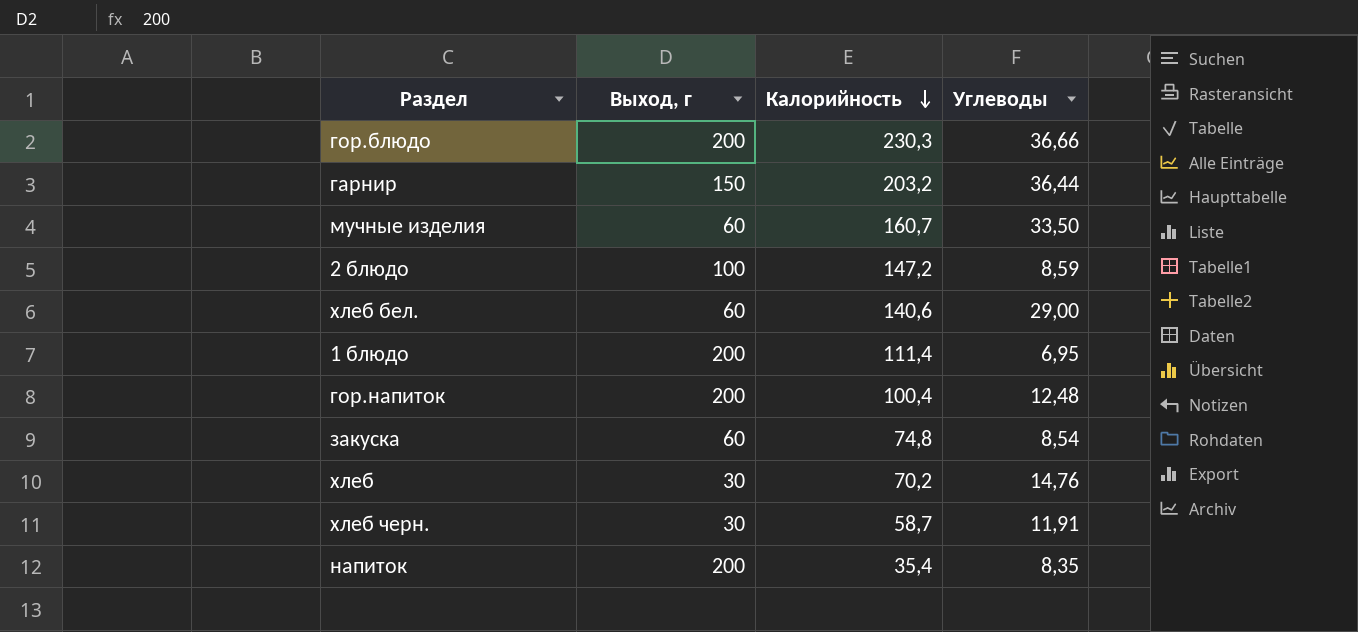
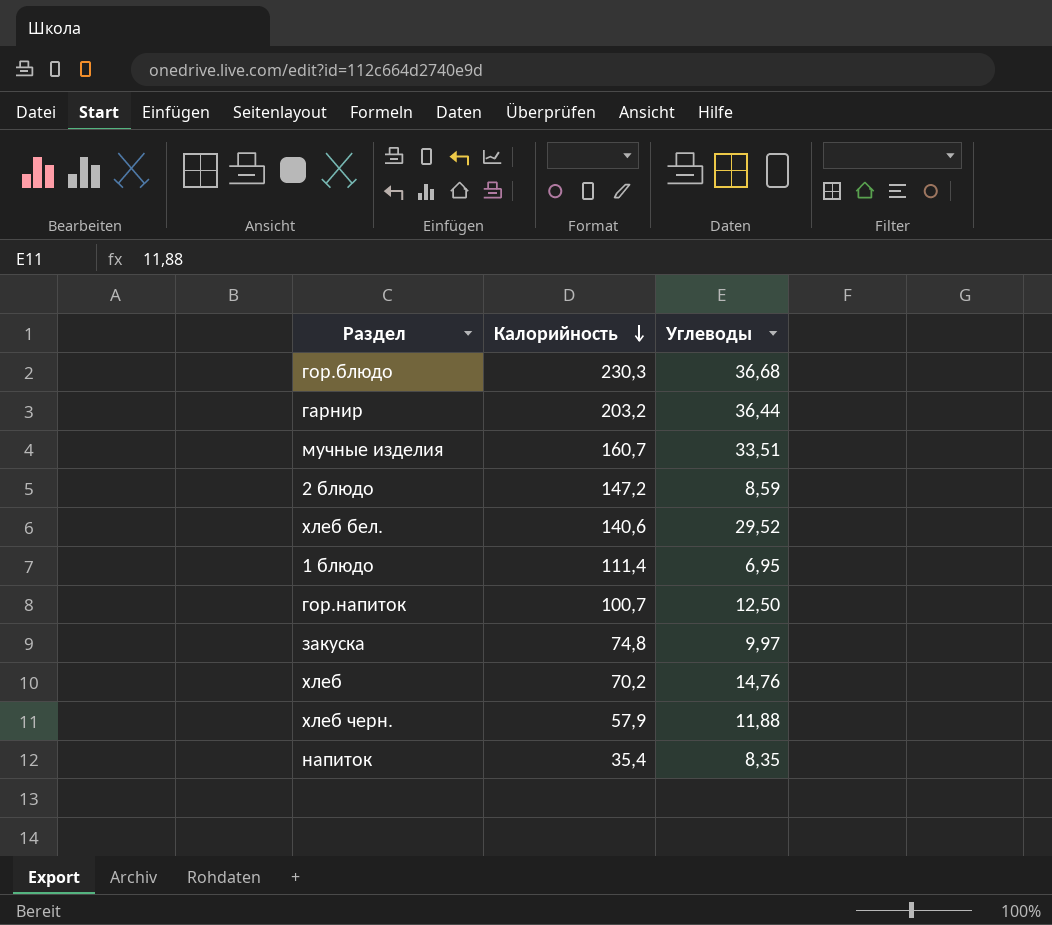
column Выход, г | position: 2 -> none
гор.блюдо | Углеводы: 36,66 -> 36,68
мучные изделия | Углеводы: 33,50 -> 33,51
хлеб бел. | Углеводы: 29,00 -> 29,52
гор.напиток | Калорийность: 100,4 -> 100,7
гор.напиток | Углеводы: 12,48 -> 12,50
закуска | Углеводы: 8,54 -> 9,97
хлеб черн. | Калорийность: 58,7 -> 57,9
хлеб черн. | Углеводы: 11,91 -> 11,88

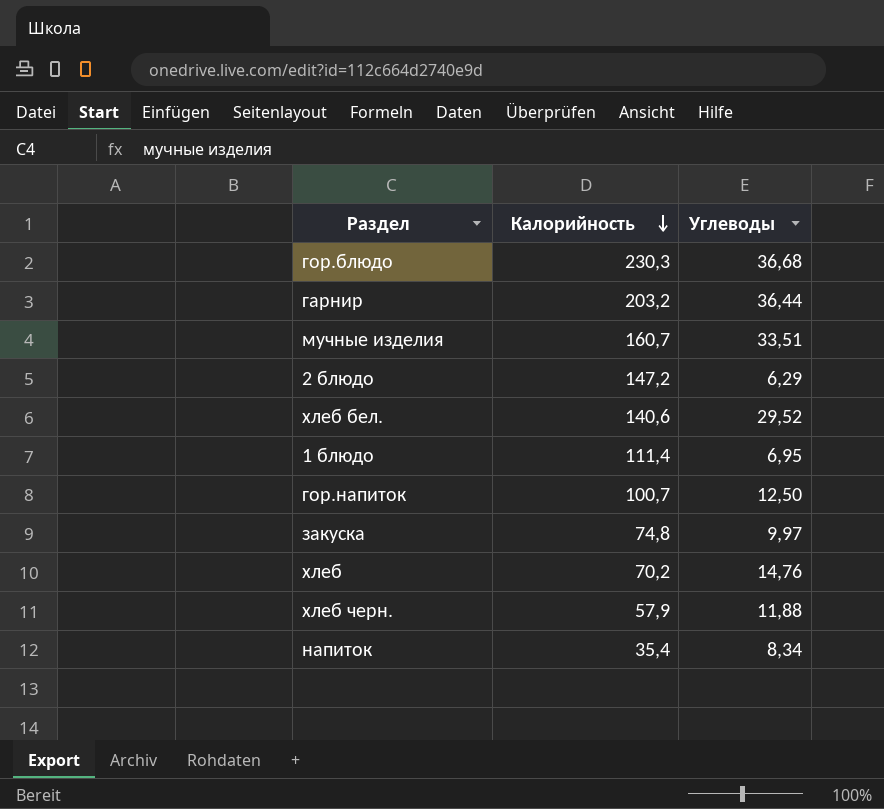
2 блюдо | Углеводы: 8,59 -> 6,29
напиток | Углеводы: 8,35 -> 8,34

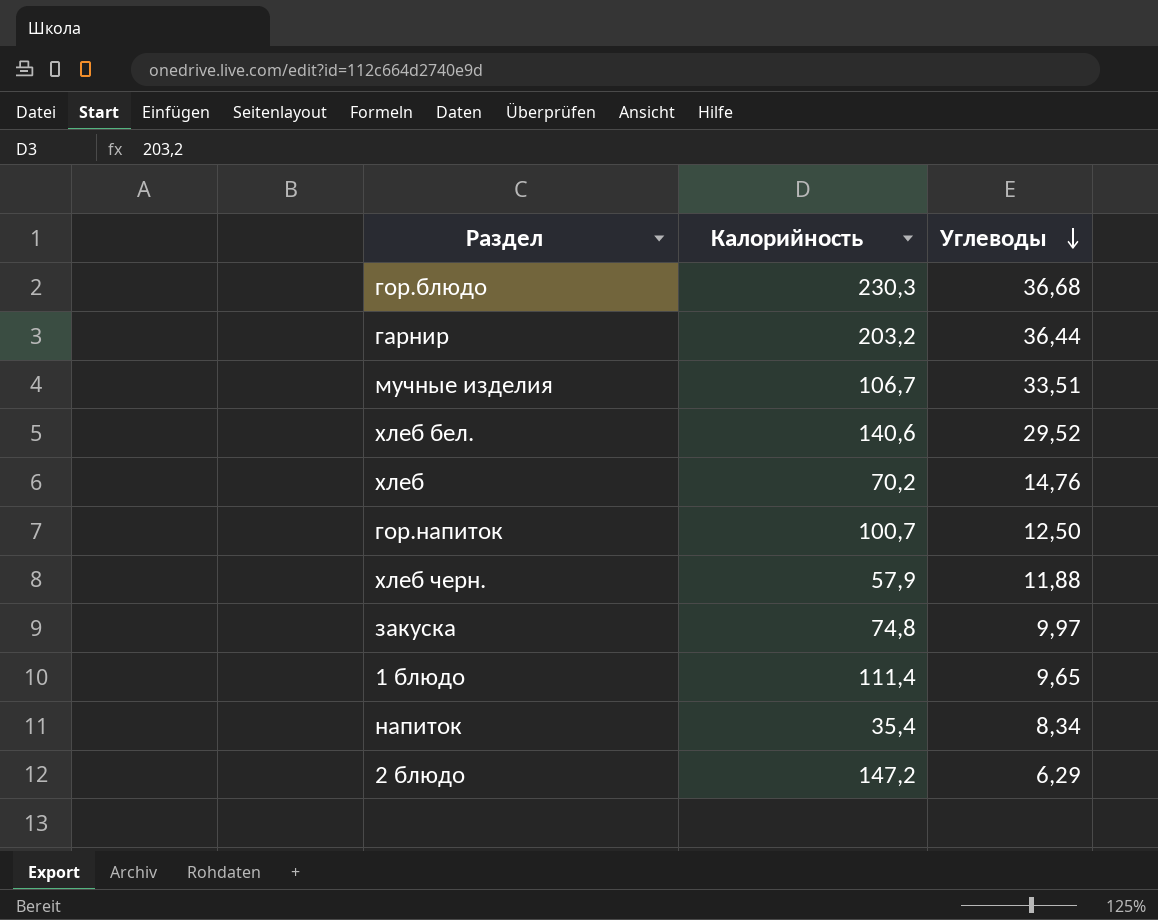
row order: Калорийность descending -> Углеводы descending
мучные изделия | Калорийность: 160,7 -> 106,7
1 блюдо | Углеводы: 6,95 -> 9,65

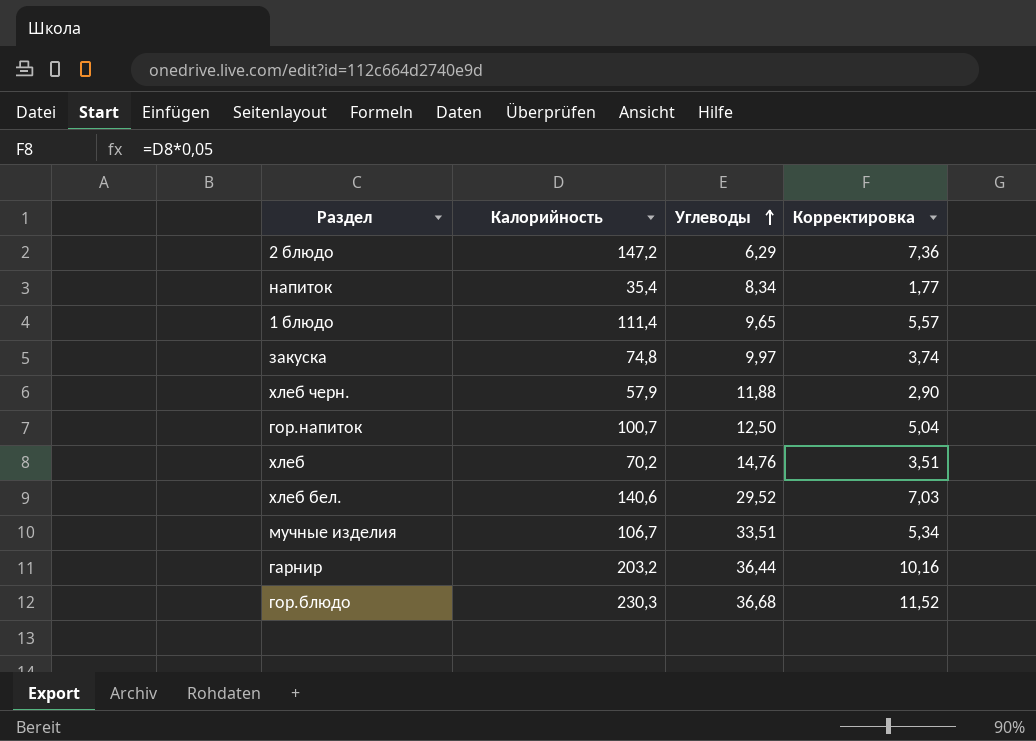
row order: Углеводы descending -> Углеводы ascending
column Корректировка | formula: none -> [Калорийность] * 0,05

